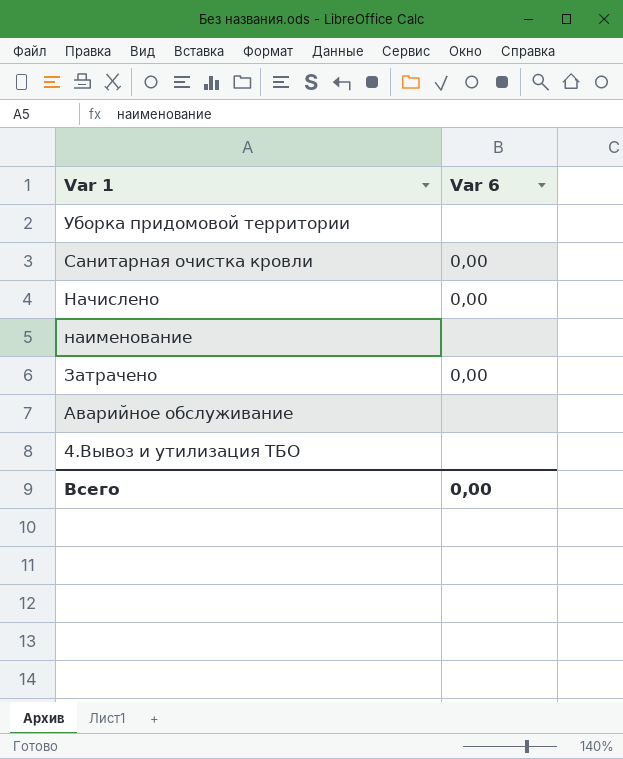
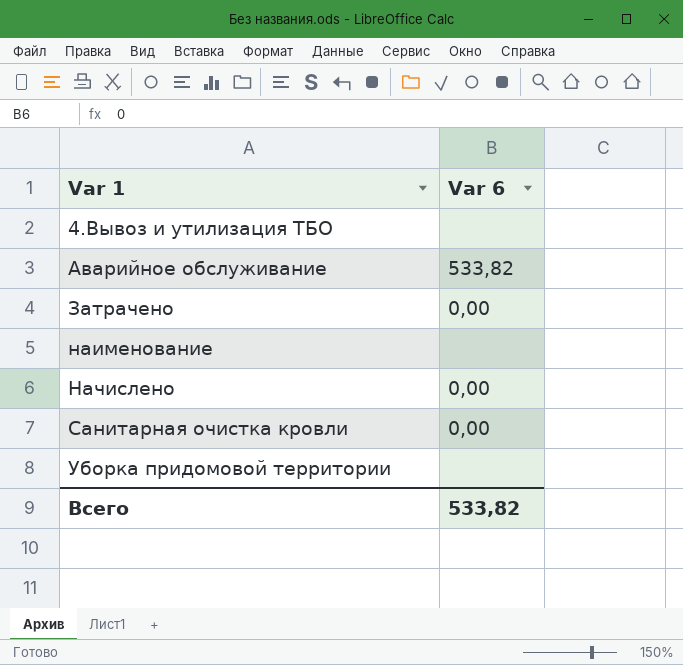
row order: Var 1 descending -> Var 1 ascending
Аварийное обслуживание | Var 6: none -> 533,82
Всего | Var 6: 0,00 -> 533,82

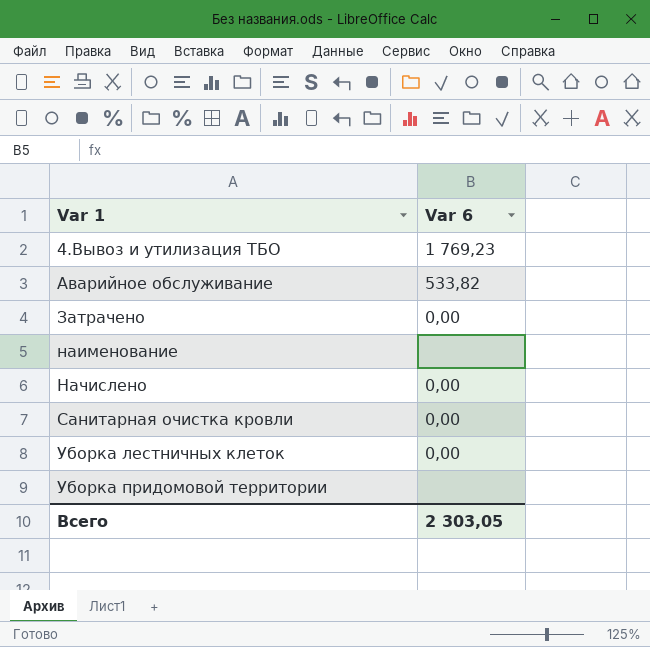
4.Вывоз и утилизация ТБО | Var 6: none -> 1 769,23
row Уборка лестничных клеток: none -> 0,00
Всего | Var 6: 533,82 -> 2 303,05

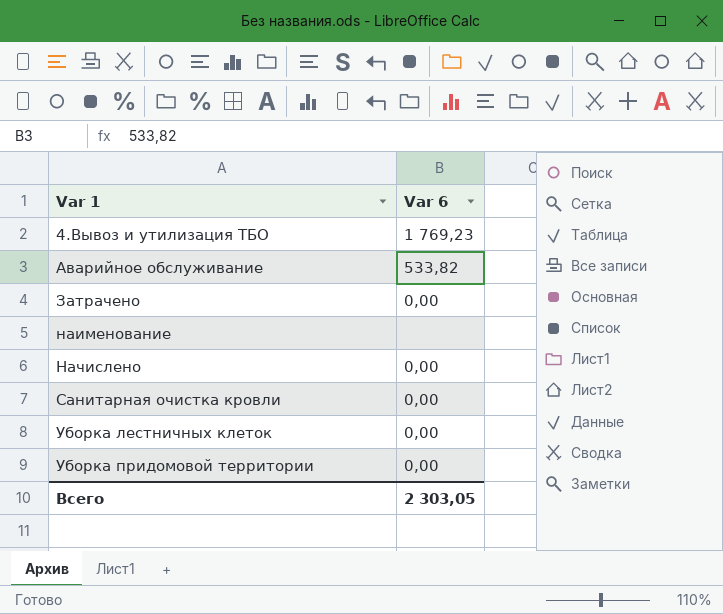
Уборка придомовой территории | Var 6: none -> 0,00

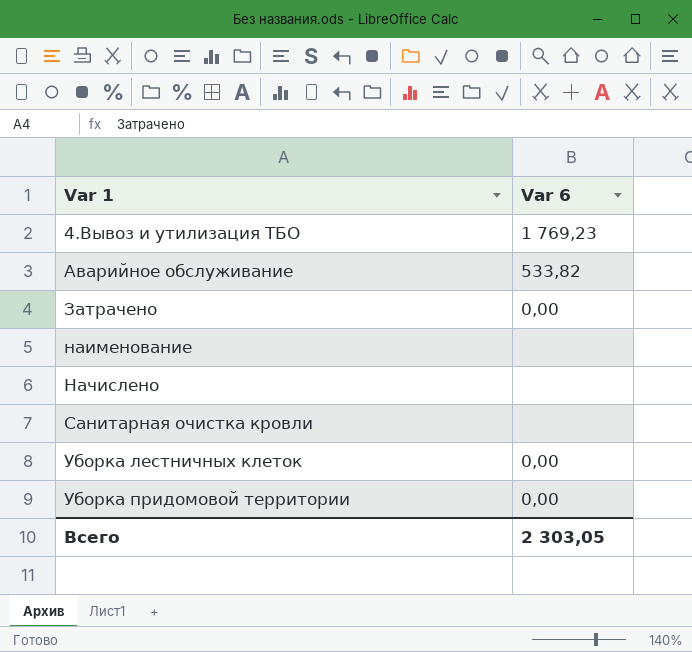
Начислено | Var 6: 0,00 -> none
Санитарная очистка кровли | Var 6: 0,00 -> none

